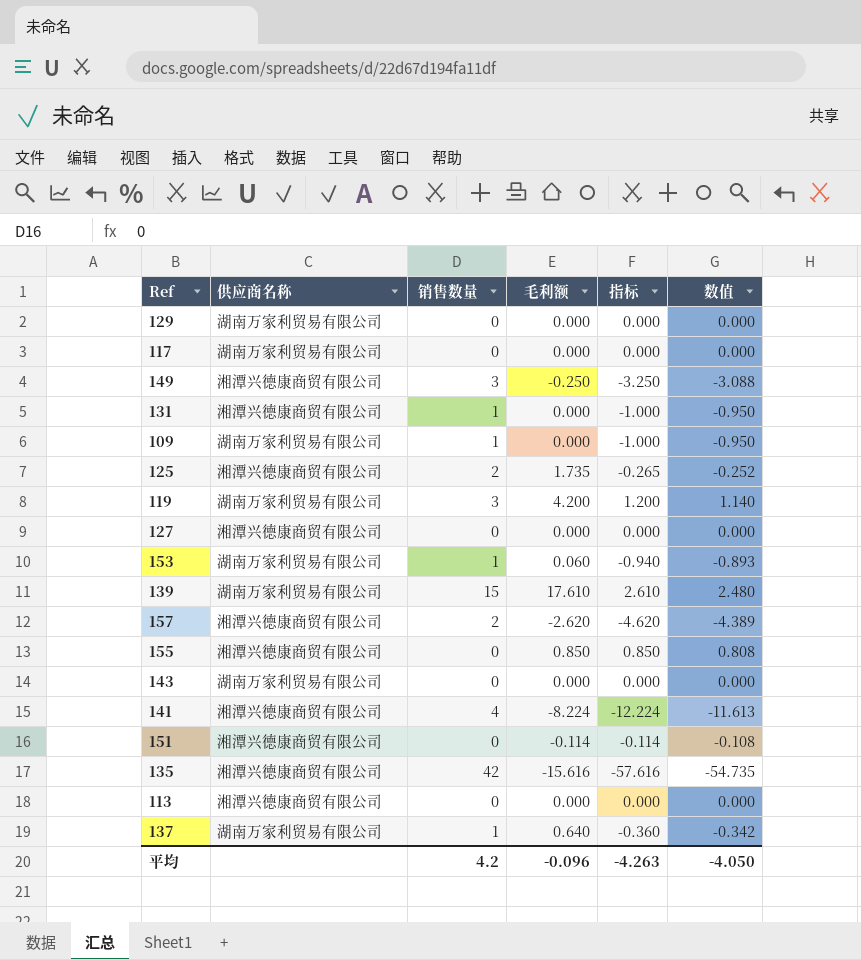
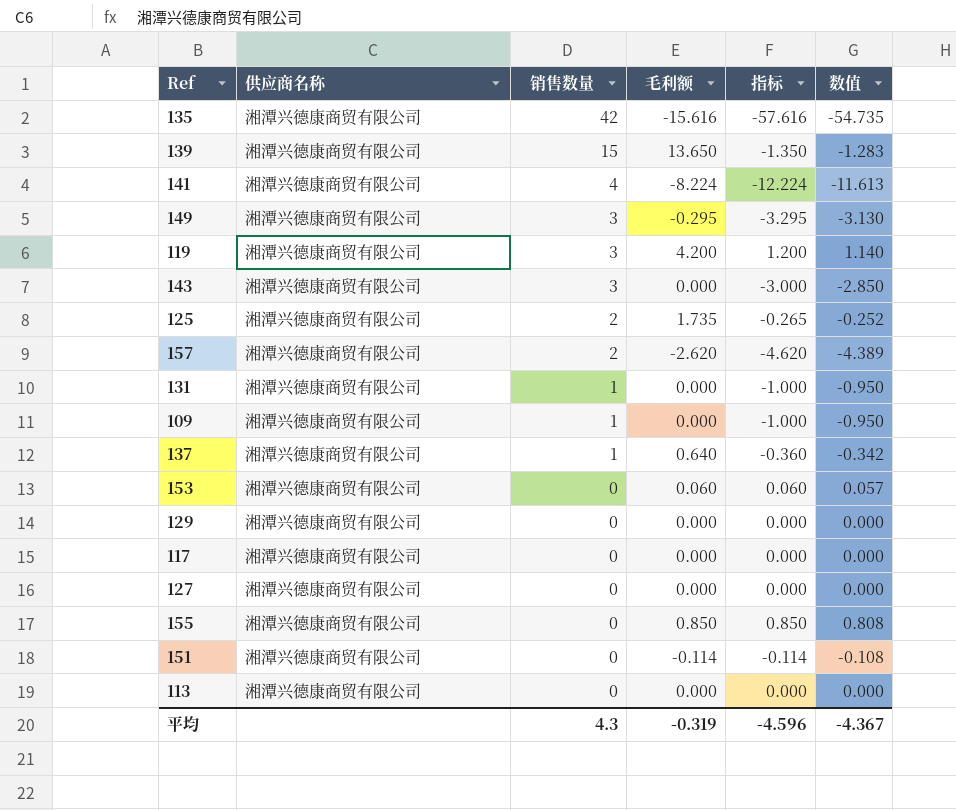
row order: none -> 销售数量 descending
139 | 供应商名称: 湖南万家利贸易有限公司 -> 湘潭兴德康商贸有限公司
139 | 毛利额: 17.610 -> 13.650
139 | 指标: 2.610 -> -1.350
139 | 数值: 2.480 -> -1.283
149 | 毛利额: -0.250 -> -0.295
149 | 指标: -3.250 -> -3.295
149 | 数值: -3.088 -> -3.130
119 | 供应商名称: 湖南万家利贸易有限公司 -> 湘潭兴德康商贸有限公司
143 | 供应商名称: 湖南万家利贸易有限公司 -> 湘潭兴德康商贸有限公司
143 | 销售数量: 0 -> 3
143 | 指标: 0.000 -> -3.000
143 | 数值: 0.000 -> -2.850
109 | 供应商名称: 湖南万家利贸易有限公司 -> 湘潭兴德康商贸有限公司
137 | 供应商名称: 湖南万家利贸易有限公司 -> 湘潭兴德康商贸有限公司
153 | 供应商名称: 湖南万家利贸易有限公司 -> 湘潭兴德康商贸有限公司
153 | 销售数量: 1 -> 0
153 | 指标: -0.940 -> 0.060
153 | 数值: -0.893 -> 0.057
129 | 供应商名称: 湖南万家利贸易有限公司 -> 湘潭兴德康商贸有限公司
117 | 供应商名称: 湖南万家利贸易有限公司 -> 湘潭兴德康商贸有限公司
平均 | 销售数量: 4.2 -> 4.3
平均 | 毛利额: -0.096 -> -0.319
平均 | 指标: -4.263 -> -4.596
平均 | 数值: -4.050 -> -4.367

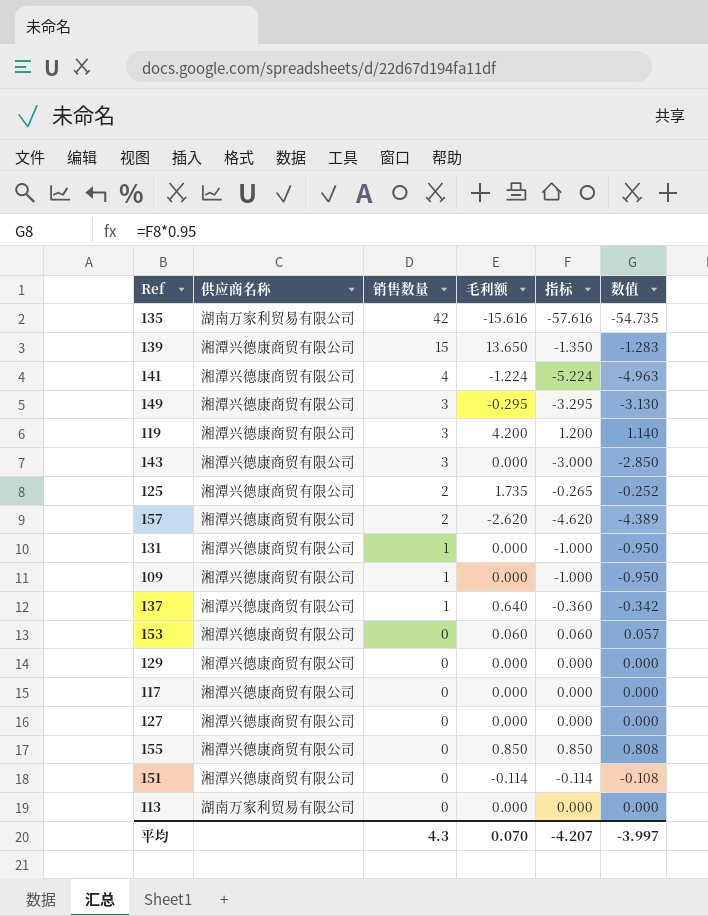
135 | 供应商名称: 湘潭兴德康商贸有限公司 -> 湖南万家利贸易有限公司
141 | 毛利额: -8.224 -> -1.224
141 | 指标: -12.224 -> -5.224
141 | 数值: -11.613 -> -4.963
113 | 供应商名称: 湘潭兴德康商贸有限公司 -> 湖南万家利贸易有限公司
平均 | 毛利额: -0.319 -> 0.070
平均 | 指标: -4.596 -> -4.207
平均 | 数值: -4.367 -> -3.997

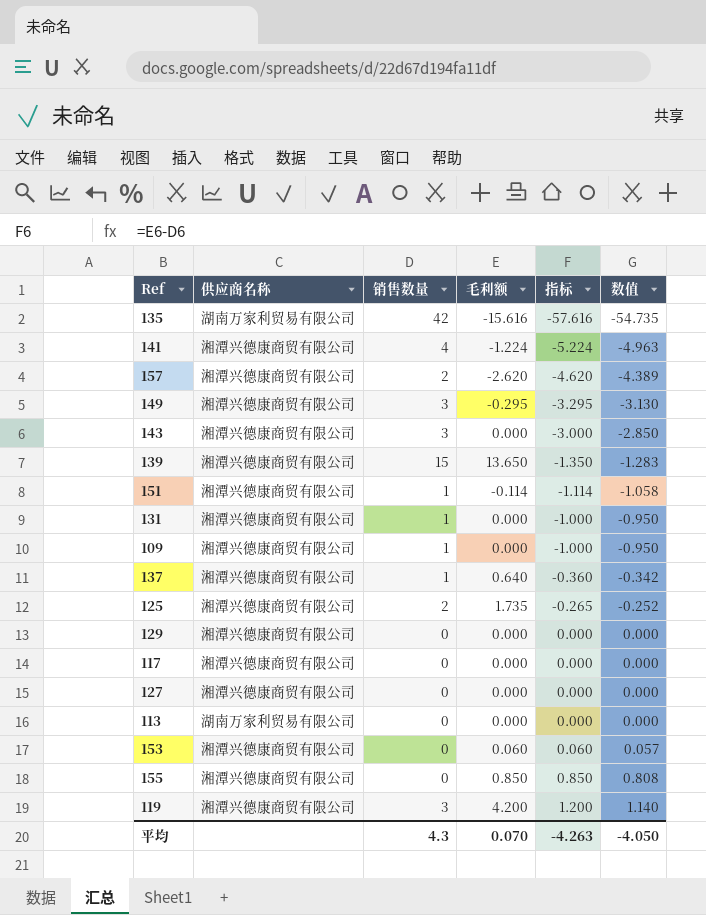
row order: 销售数量 descending -> 指标 ascending
151 | 销售数量: 0 -> 1
151 | 指标: -0.114 -> -1.114
151 | 数值: -0.108 -> -1.058
平均 | 指标: -4.207 -> -4.263
平均 | 数值: -3.997 -> -4.050

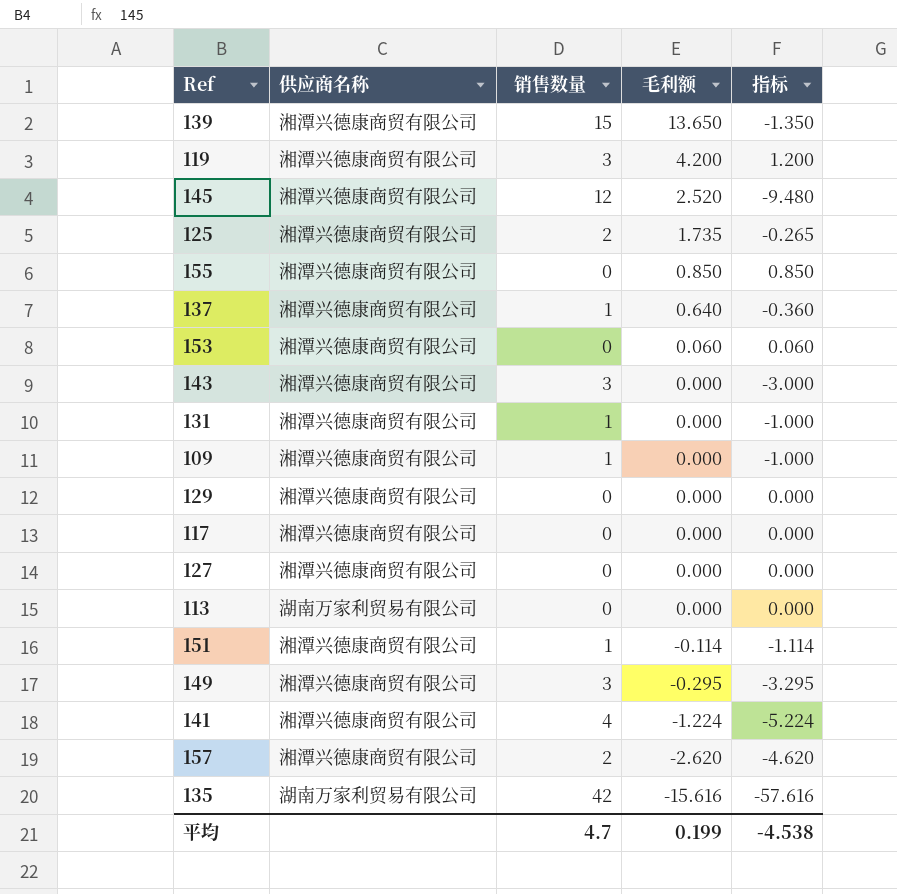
row order: 指标 ascending -> 毛利额 descending
column 数值 | formula: [指标] * 0.95 -> none
row 145: none -> 湘潭兴德康商贸有限公司 | 12 | 2.520 | -9.480
平均 | 销售数量: 4.3 -> 4.7
平均 | 毛利额: 0.070 -> 0.199
平均 | 指标: -4.263 -> -4.538

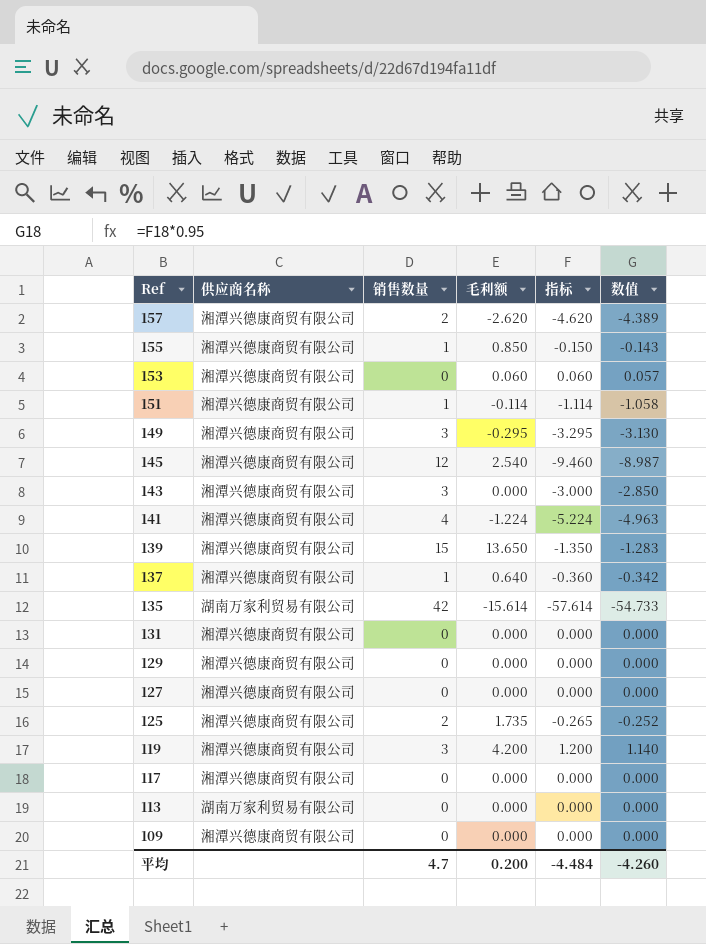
row order: 毛利额 descending -> Ref descending
column 数值 | formula: none -> [指标] * 0.95
155 | 销售数量: 0 -> 1
155 | 指标: 0.850 -> -0.150
145 | 毛利额: 2.520 -> 2.540
145 | 指标: -9.480 -> -9.460
135 | 毛利额: -15.616 -> -15.614
135 | 指标: -57.616 -> -57.614
131 | 销售数量: 1 -> 0
131 | 指标: -1.000 -> 0.000
109 | 销售数量: 1 -> 0
109 | 指标: -1.000 -> 0.000
平均 | 毛利额: 0.199 -> 0.200
平均 | 指标: -4.538 -> -4.484

